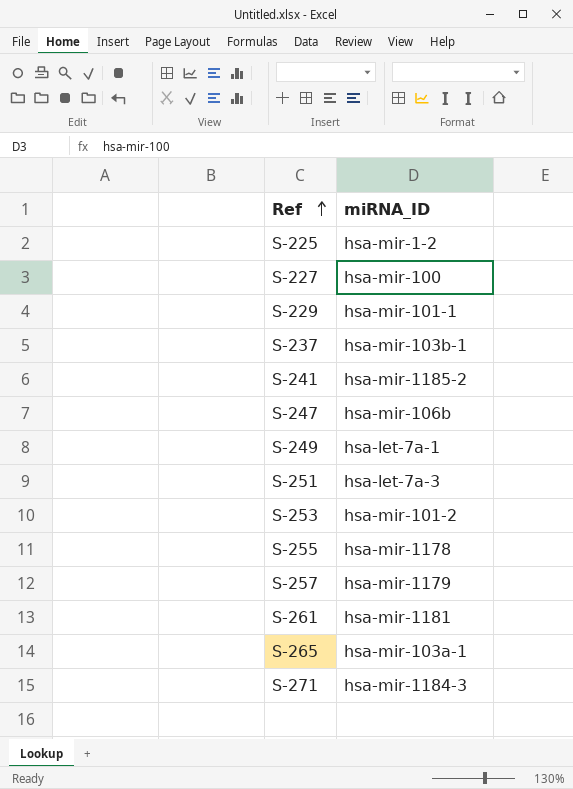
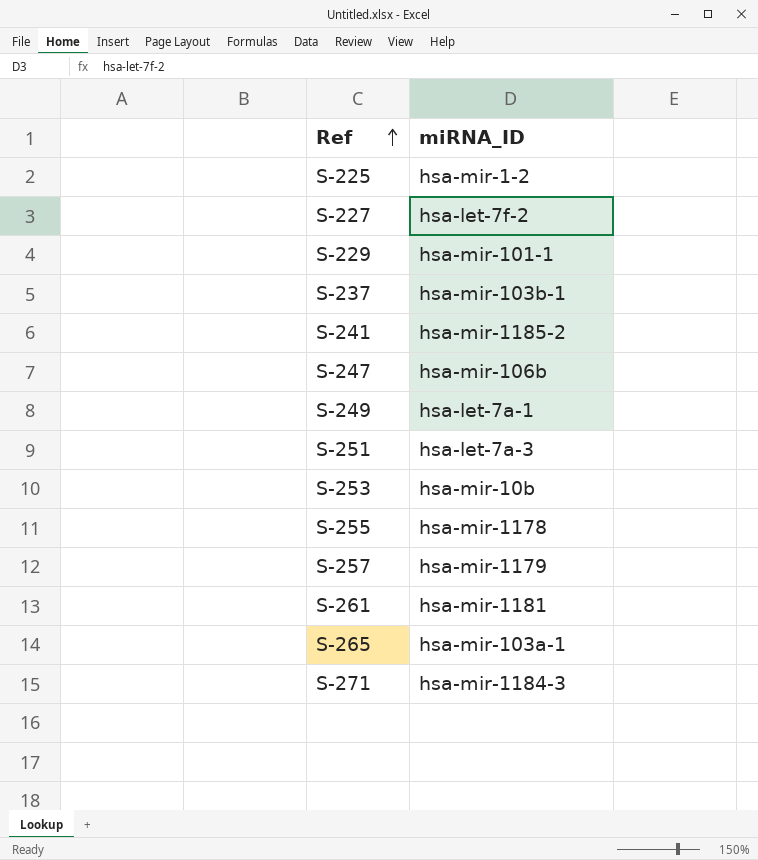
S-227 | miRNA_ID: hsa-mir-100 -> hsa-let-7f-2
S-253 | miRNA_ID: hsa-mir-101-2 -> hsa-mir-10b

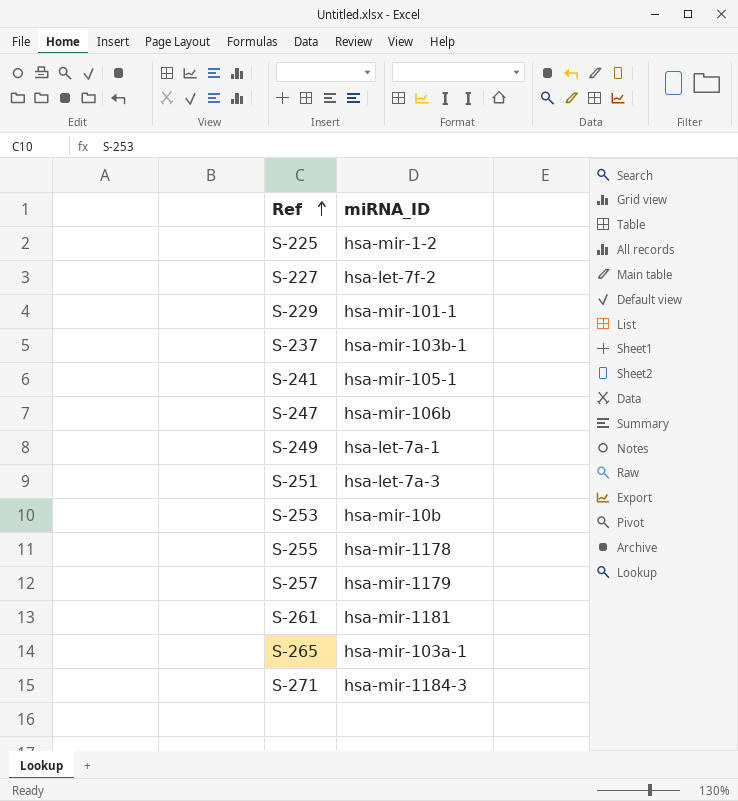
S-241 | miRNA_ID: hsa-mir-1185-2 -> hsa-mir-105-1

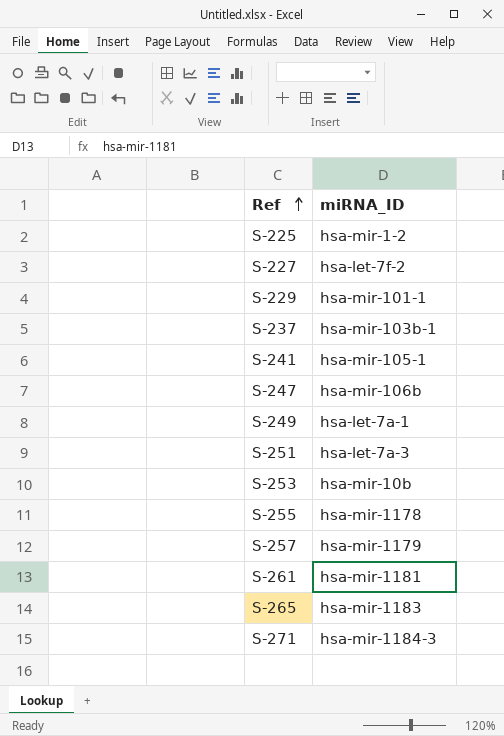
S-265 | miRNA_ID: hsa-mir-103a-1 -> hsa-mir-1183

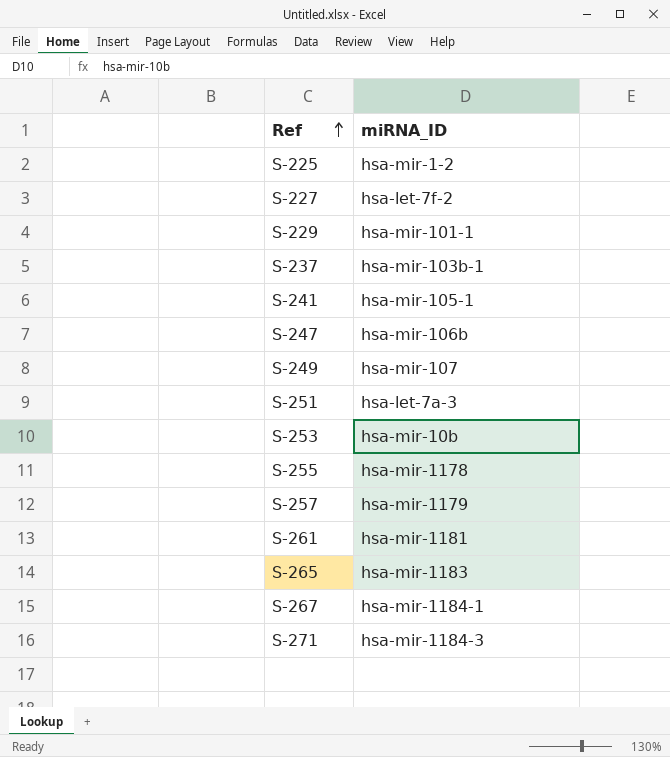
S-249 | miRNA_ID: hsa-let-7a-1 -> hsa-mir-107
row S-267: none -> hsa-mir-1184-1

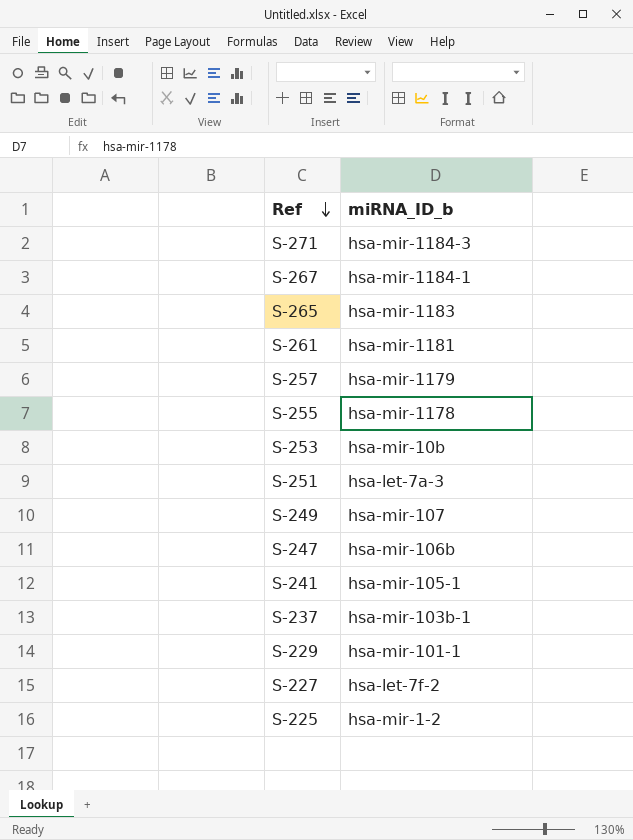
row order: Ref ascending -> Ref descending
column name: miRNA_ID -> miRNA_ID_b

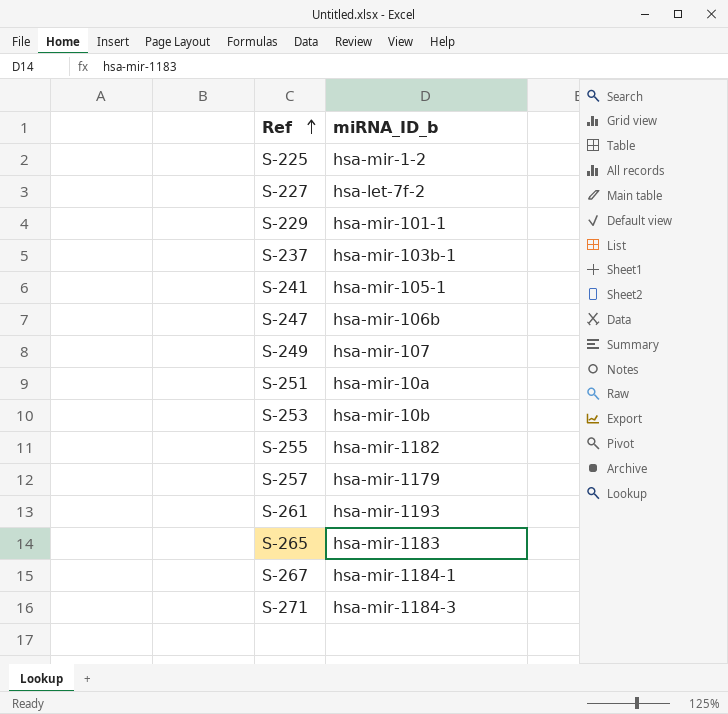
row order: Ref descending -> Ref ascending
S-251 | miRNA_ID_b: hsa-let-7a-3 -> hsa-mir-10a
S-255 | miRNA_ID_b: hsa-mir-1178 -> hsa-mir-1182
S-261 | miRNA_ID_b: hsa-mir-1181 -> hsa-mir-1193

